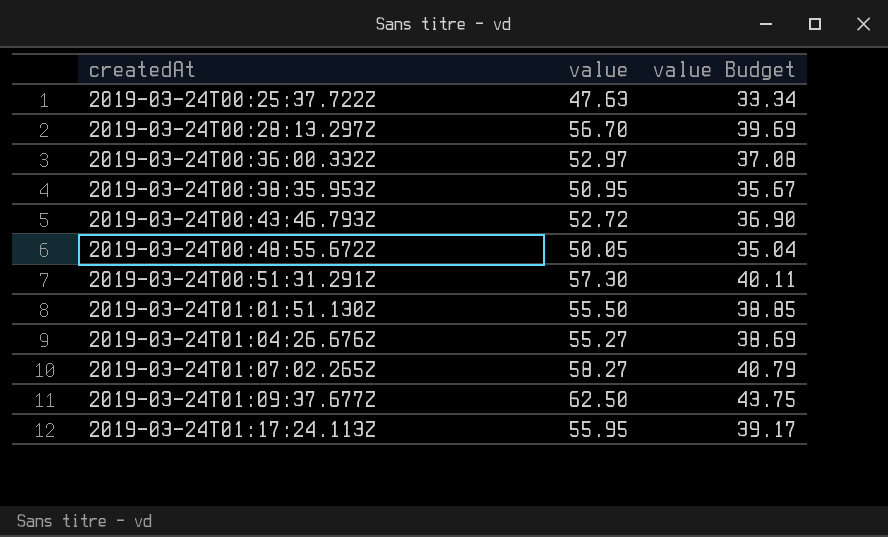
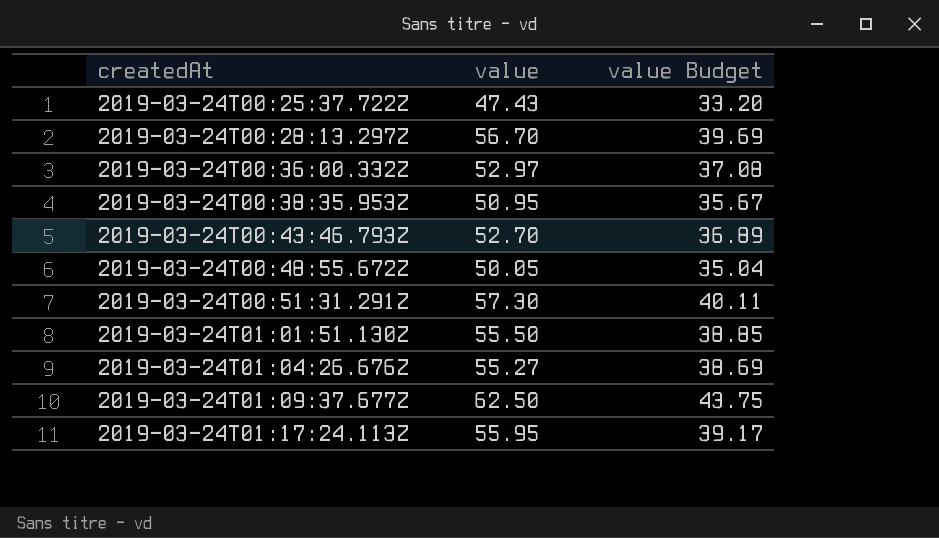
row 2019-03-24T01:07:02.265Z: 58.27 | 40.79 -> none
2019-03-24T00:25:37.722Z | value: 47.63 -> 47.43
2019-03-24T00:25:37.722Z | value Budget: 33.34 -> 33.20
2019-03-24T00:43:46.793Z | value: 52.72 -> 52.70
2019-03-24T00:43:46.793Z | value Budget: 36.90 -> 36.89

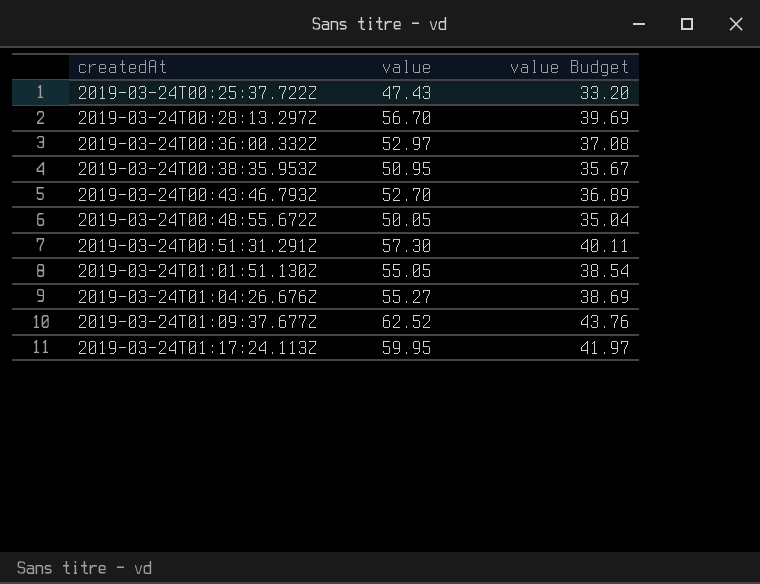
2019-03-24T01:01:51.130Z | value: 55.50 -> 55.05
2019-03-24T01:01:51.130Z | value Budget: 38.85 -> 38.54
2019-03-24T01:09:37.677Z | value: 62.50 -> 62.52
2019-03-24T01:09:37.677Z | value Budget: 43.75 -> 43.76
2019-03-24T01:17:24.113Z | value: 55.95 -> 59.95
2019-03-24T01:17:24.113Z | value Budget: 39.17 -> 41.97

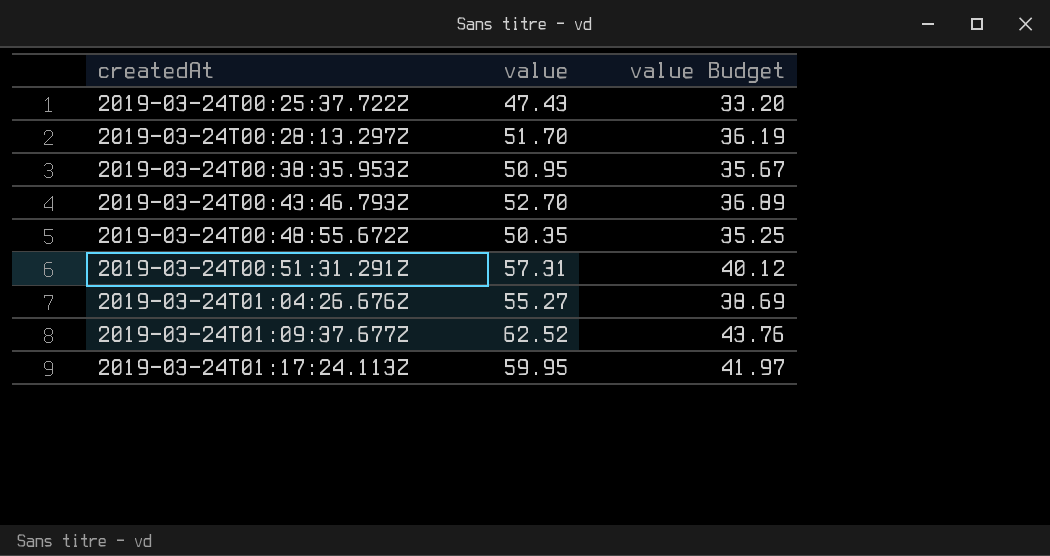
row 2019-03-24T00:36:00.332Z: 52.97 | 37.08 -> none
row 2019-03-24T01:01:51.130Z: 55.05 | 38.54 -> none
2019-03-24T00:28:13.297Z | value: 56.70 -> 51.70
2019-03-24T00:28:13.297Z | value Budget: 39.69 -> 36.19
2019-03-24T00:48:55.672Z | value: 50.05 -> 50.35
2019-03-24T00:48:55.672Z | value Budget: 35.04 -> 35.25
2019-03-24T00:51:31.291Z | value: 57.30 -> 57.31
2019-03-24T00:51:31.291Z | value Budget: 40.11 -> 40.12

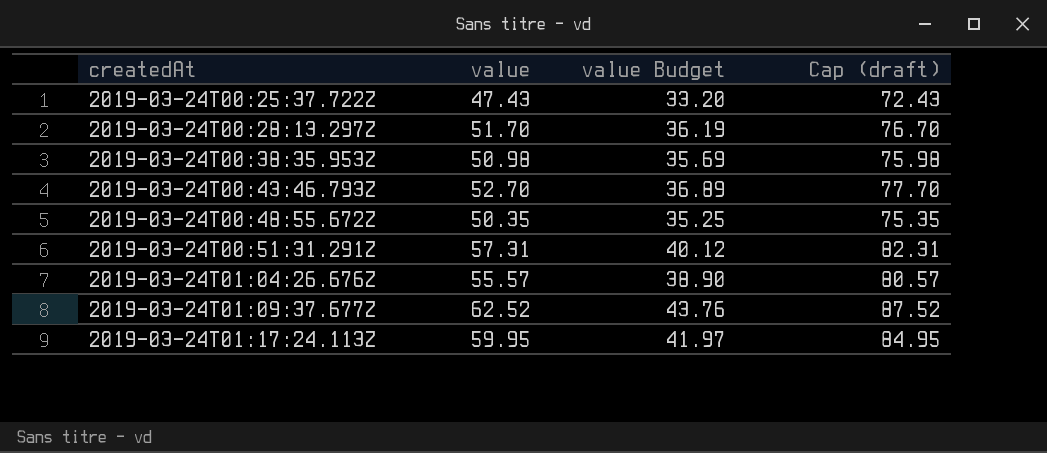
column Cap (draft) | formula: none -> [value] + 25
2019-03-24T00:38:35.953Z | value: 50.95 -> 50.98
2019-03-24T00:38:35.953Z | value Budget: 35.67 -> 35.69
2019-03-24T01:04:26.676Z | value: 55.27 -> 55.57
2019-03-24T01:04:26.676Z | value Budget: 38.69 -> 38.90

